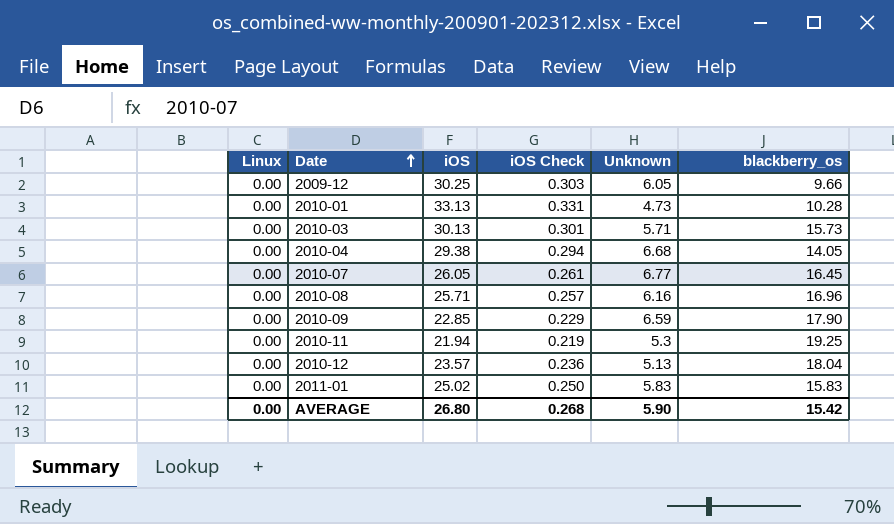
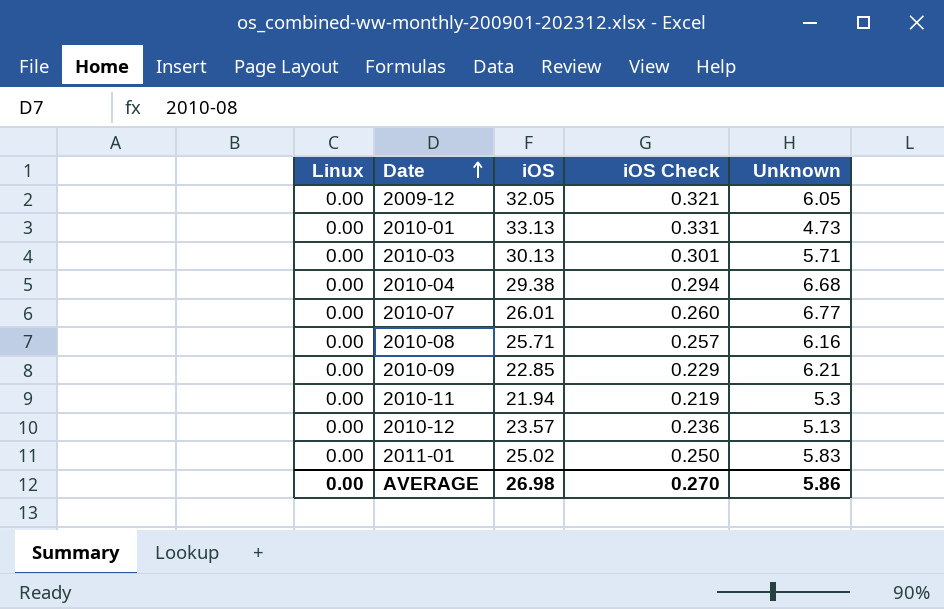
column blackberry_os | position: 6 -> none
2009-12 | iOS: 30.25 -> 32.05
2009-12 | iOS Check: 0.303 -> 0.321
2010-07 | iOS: 26.05 -> 26.01
2010-07 | iOS Check: 0.261 -> 0.260
2010-09 | Unknown: 6.59 -> 6.21
AVERAGE | iOS: 26.80 -> 26.98
AVERAGE | iOS Check: 0.268 -> 0.270
AVERAGE | Unknown: 5.90 -> 5.86

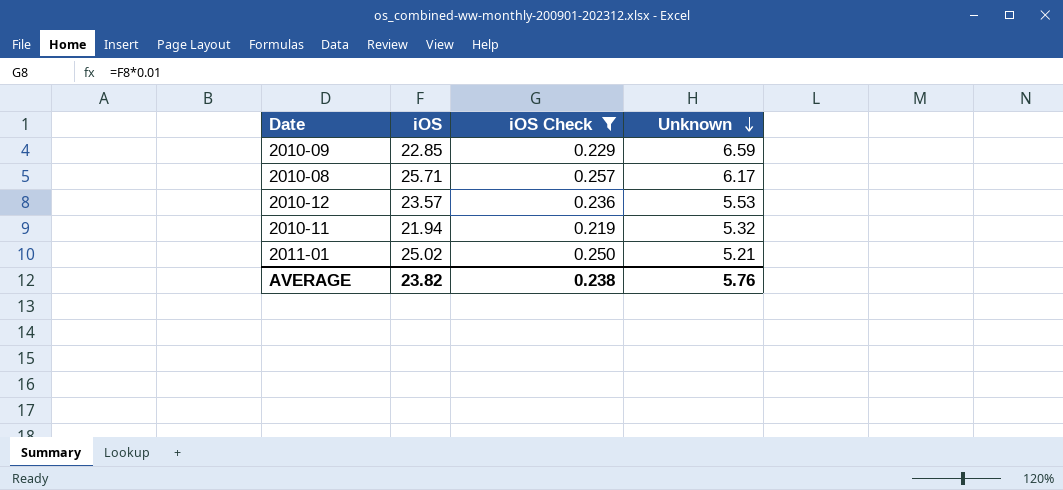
filter: none -> iOS Check <= 0.257
row order: Date ascending -> Unknown descending
column Linux | position: 1 -> none
2010-09 | Unknown: 6.21 -> 6.59
2010-08 | Unknown: 6.16 -> 6.17
2010-12 | Unknown: 5.13 -> 5.53
2010-11 | Unknown: 5.3 -> 5.32
2011-01 | Unknown: 5.83 -> 5.21
AVERAGE | iOS: 26.98 -> 23.82
AVERAGE | iOS Check: 0.270 -> 0.238
AVERAGE | Unknown: 5.86 -> 5.76

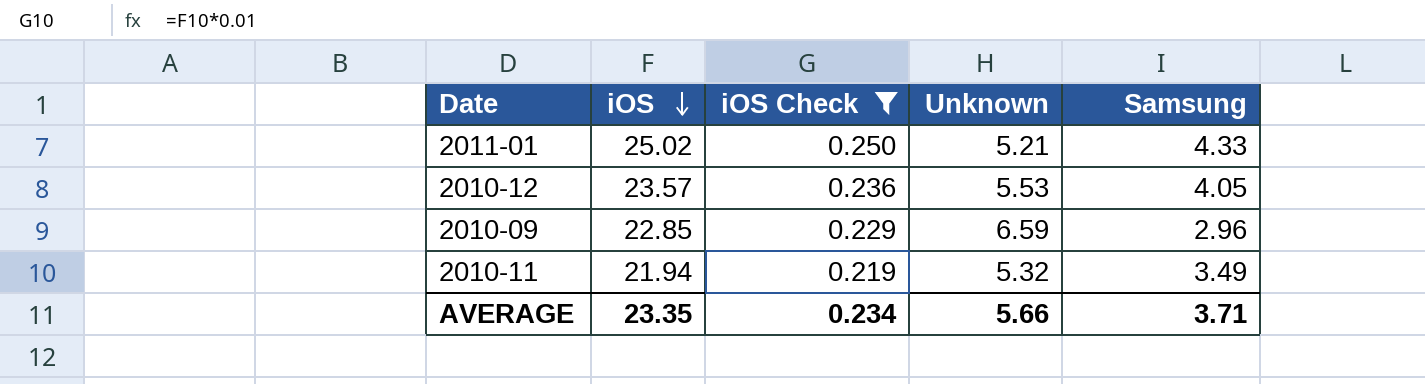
row order: Unknown descending -> iOS descending
column Samsung | position: none -> 5
row 2010-08: 25.71 | 0.257 | 6.17 -> none
AVERAGE | iOS: 23.82 -> 23.35
AVERAGE | iOS Check: 0.238 -> 0.234
AVERAGE | Unknown: 5.76 -> 5.66

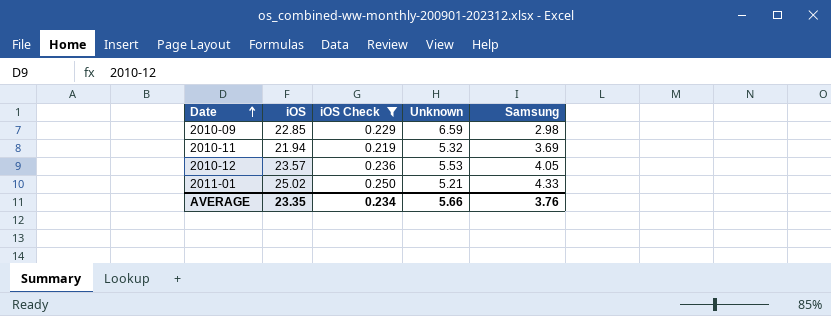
row order: iOS descending -> Date ascending
2010-09 | Samsung: 2.96 -> 2.98
2010-11 | Samsung: 3.49 -> 3.69
AVERAGE | Samsung: 3.71 -> 3.76

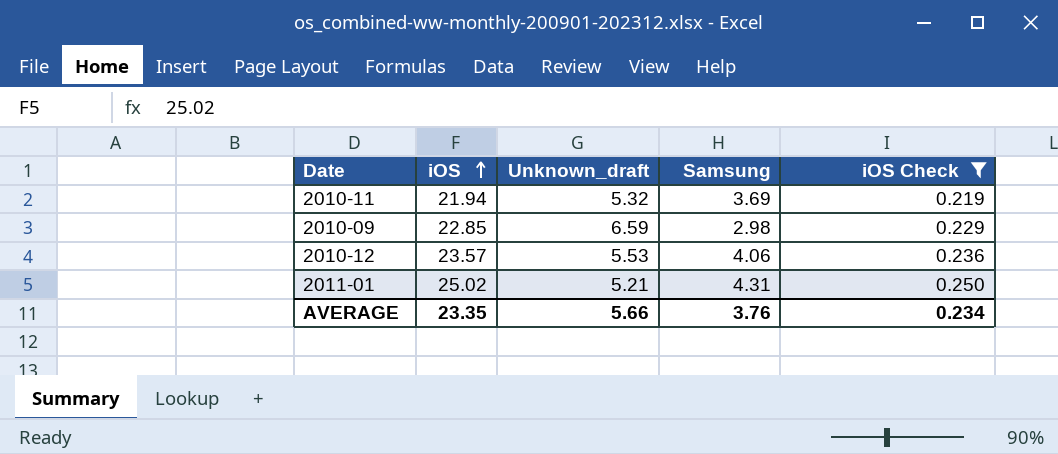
row order: Date ascending -> iOS ascending
column name: Unknown -> Unknown_draft
column iOS Check | position: 3 -> 5
2010-12 | Samsung: 4.05 -> 4.06
2011-01 | Samsung: 4.33 -> 4.31

